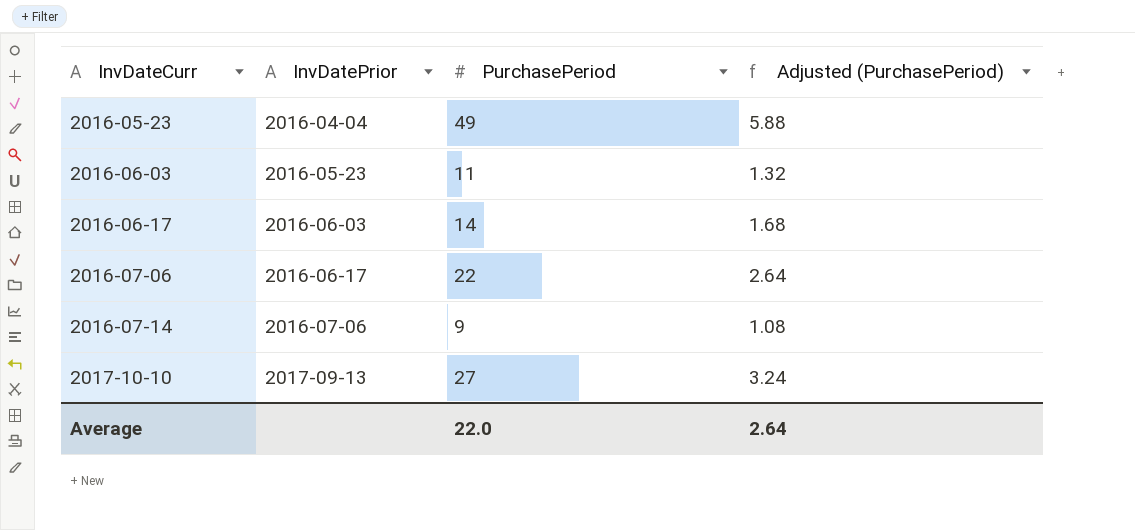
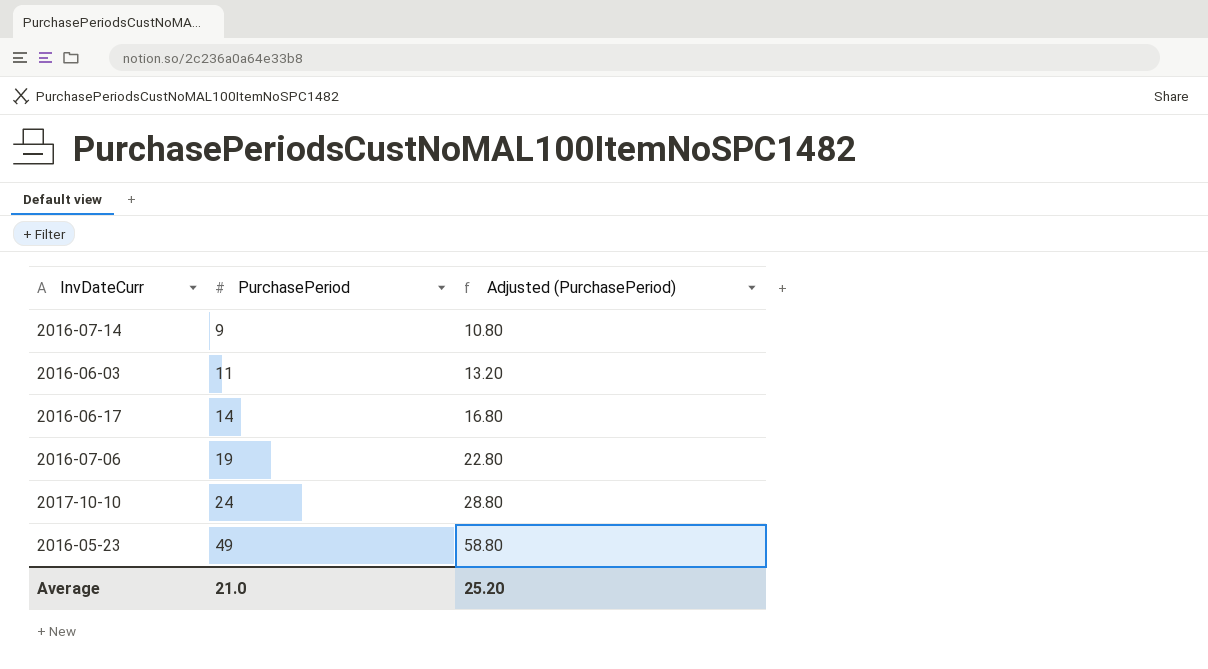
row order: InvDateCurr ascending -> PurchasePeriod ascending
column InvDatePrior | position: 2 -> none
column Adjusted (PurchasePeriod) | formula: [PurchasePeriod] * 0.12 -> [PurchasePeriod] * 1.2
2016-07-06 | PurchasePeriod: 22 -> 19
2017-10-10 | PurchasePeriod: 27 -> 24
Average | PurchasePeriod: 22.0 -> 21.0
Average | Adjusted (PurchasePeriod): 2.64 -> 25.20

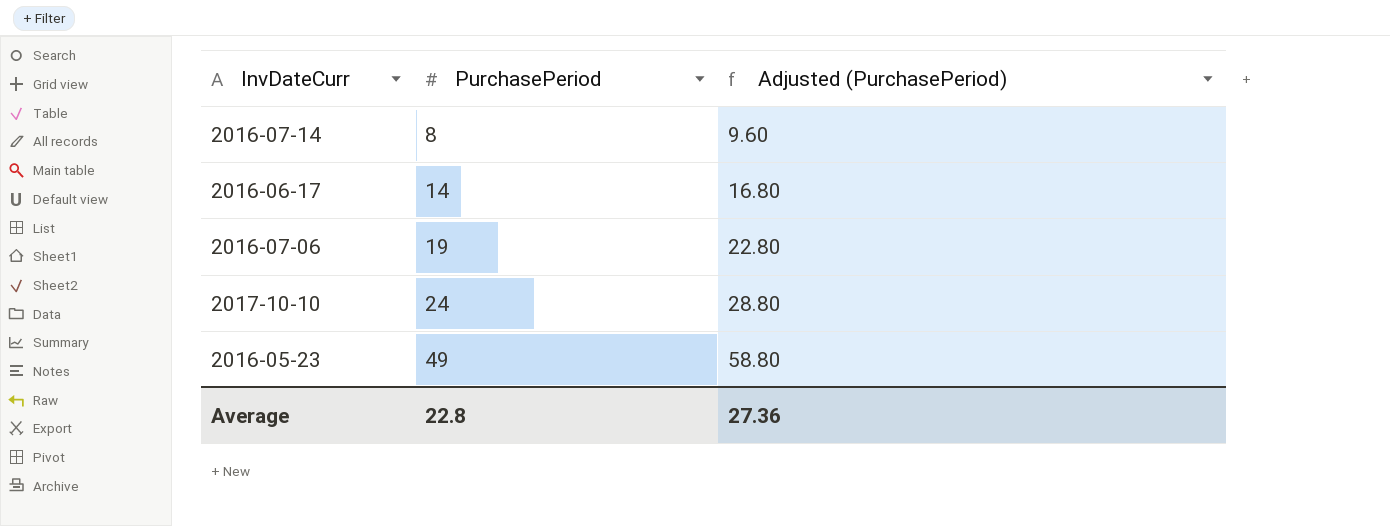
row 2016-06-03: 11 | 13.20 -> none
2016-07-14 | PurchasePeriod: 9 -> 8
2016-07-14 | Adjusted (PurchasePeriod): 10.80 -> 9.60
Average | PurchasePeriod: 21.0 -> 22.8
Average | Adjusted (PurchasePeriod): 25.20 -> 27.36

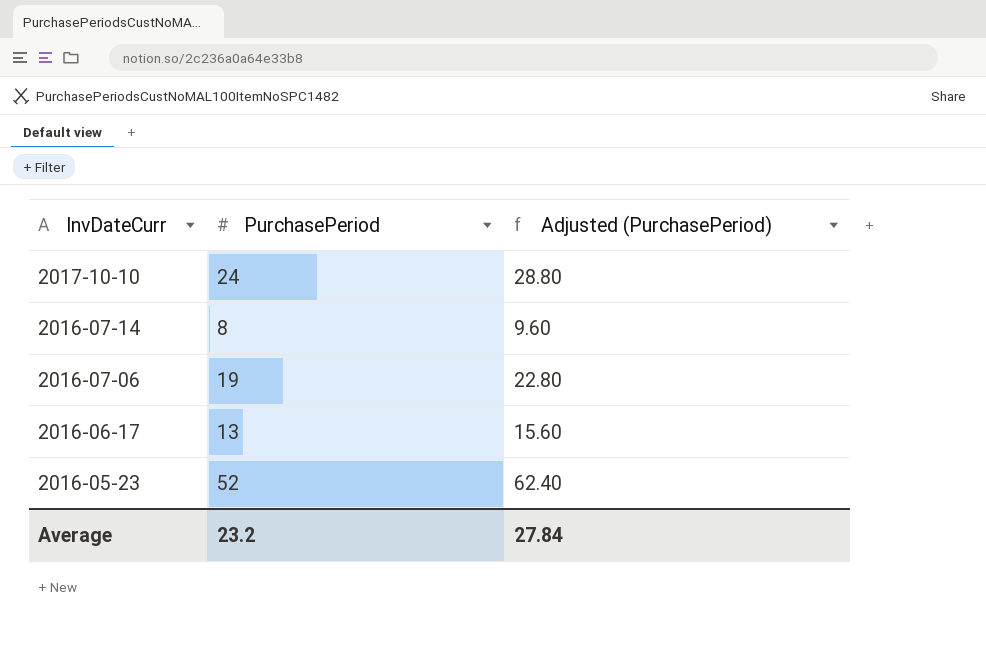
row order: PurchasePeriod ascending -> InvDateCurr descending
2016-06-17 | PurchasePeriod: 14 -> 13
2016-06-17 | Adjusted (PurchasePeriod): 16.80 -> 15.60
2016-05-23 | PurchasePeriod: 49 -> 52
2016-05-23 | Adjusted (PurchasePeriod): 58.80 -> 62.40
Average | PurchasePeriod: 22.8 -> 23.2
Average | Adjusted (PurchasePeriod): 27.36 -> 27.84

